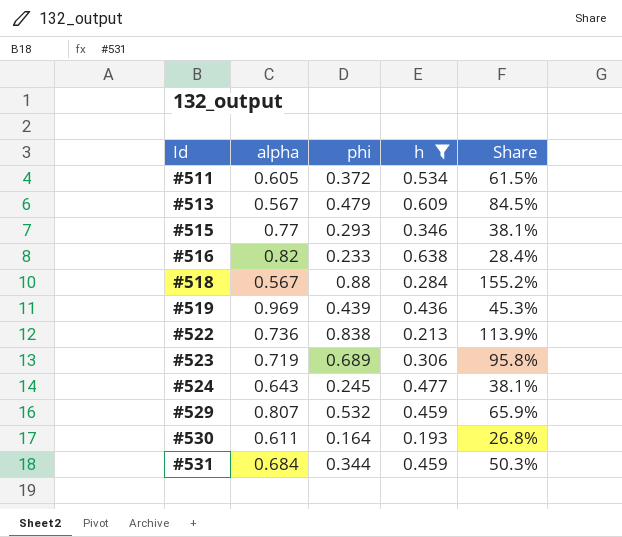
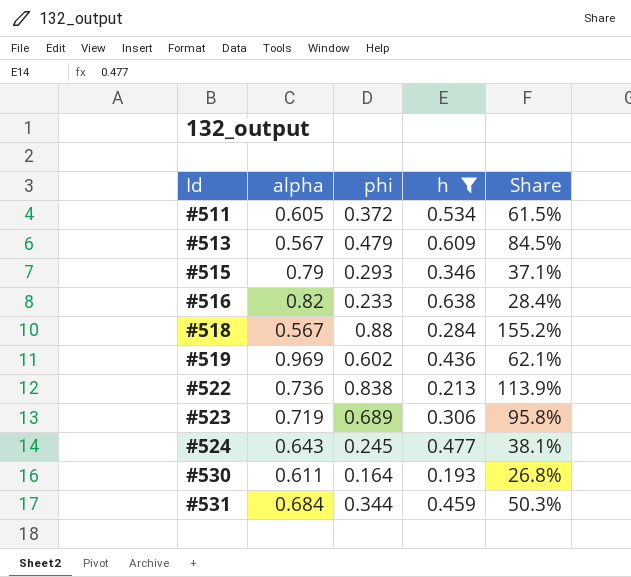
row #529: 0.807 | 0.532 | 0.459 | 65.9% -> none
#515 | alpha: 0.77 -> 0.79
#515 | Share: 38.1% -> 37.1%
#519 | phi: 0.439 -> 0.602
#519 | Share: 45.3% -> 62.1%

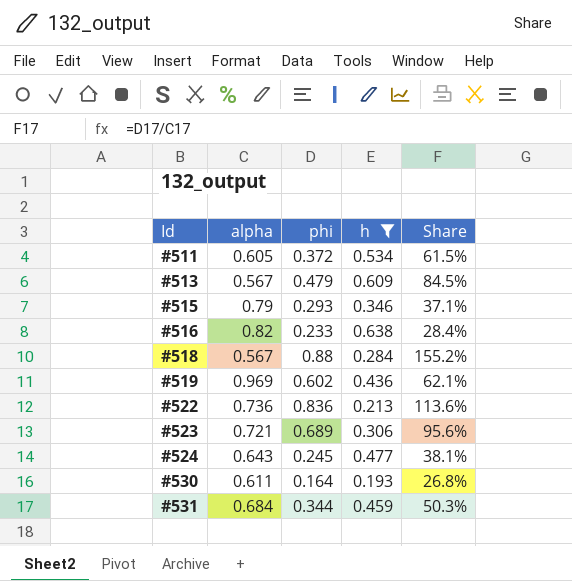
#522 | phi: 0.838 -> 0.836
#522 | Share: 113.9% -> 113.6%
#523 | alpha: 0.719 -> 0.721
#523 | Share: 95.8% -> 95.6%

